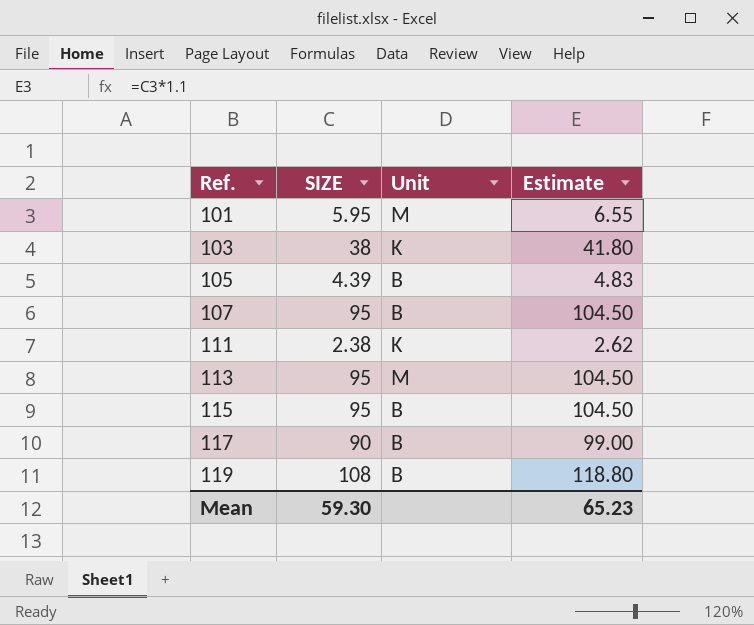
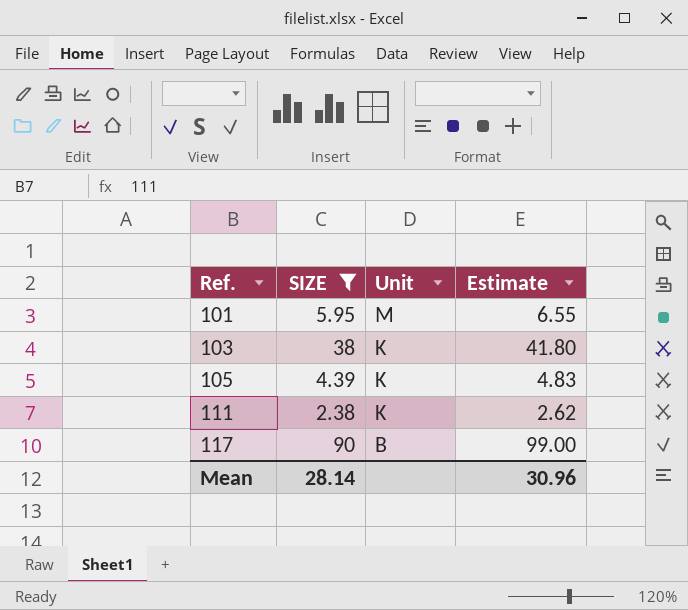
filter: none -> SIZE <= 90
105 | Unit: B -> K
Mean | SIZE: 59.30 -> 28.14
Mean | Estimate: 65.23 -> 30.96

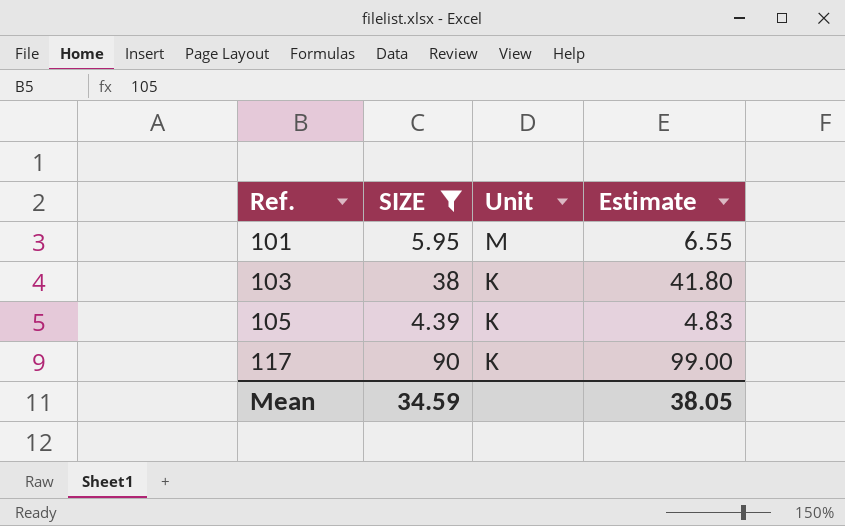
row 111: 2.38 | K | 2.62 -> none
117 | Unit: B -> K
Mean | SIZE: 28.14 -> 34.59
Mean | Estimate: 30.96 -> 38.05

